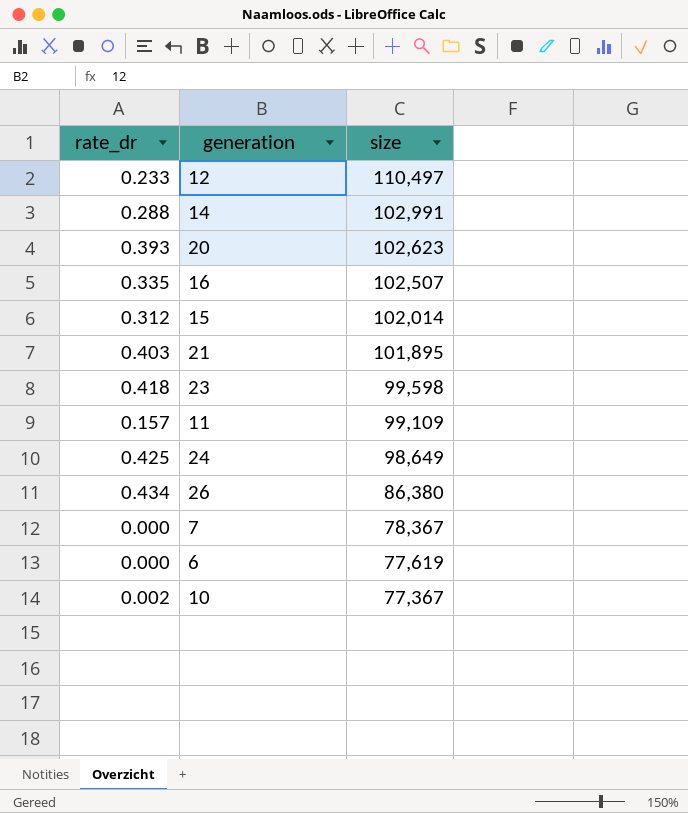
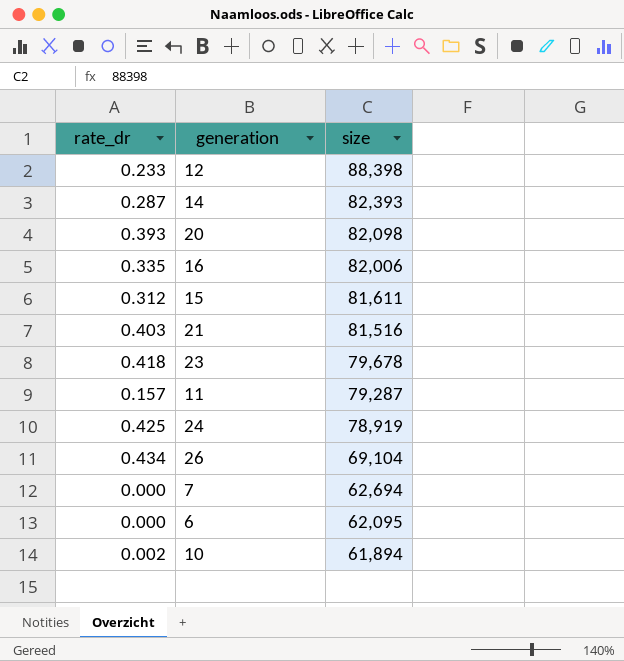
12 | size: 110,497 -> 88,398
14 | rate_dr: 0.288 -> 0.287
14 | size: 102,991 -> 82,393
20 | size: 102,623 -> 82,098
16 | size: 102,507 -> 82,006
15 | size: 102,014 -> 81,611
21 | size: 101,895 -> 81,516
23 | size: 99,598 -> 79,678
11 | size: 99,109 -> 79,287
24 | size: 98,649 -> 78,919
26 | size: 86,380 -> 69,104
7 | size: 78,367 -> 62,694
6 | size: 77,619 -> 62,095
10 | size: 77,367 -> 61,894

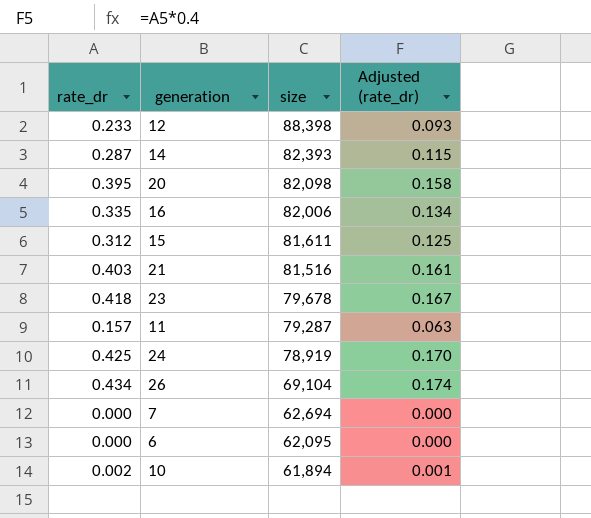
column Adjusted (rate_dr) | formula: none -> [rate_dr] * 0.4
20 | rate_dr: 0.393 -> 0.395

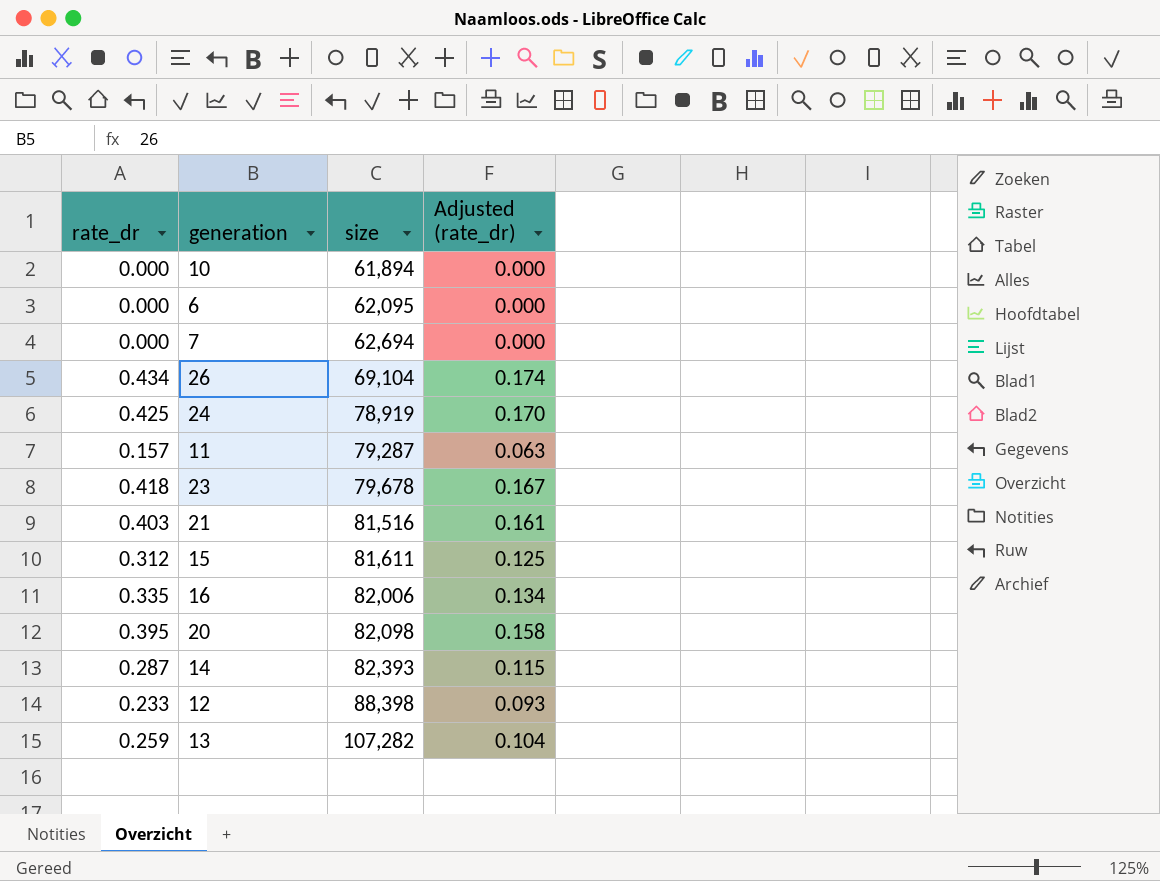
row order: size descending -> size ascending
10 | rate_dr: 0.002 -> 0.000
10 | Adjusted (rate_dr): 0.001 -> 0.000
row 13: none -> 0.259 | 107,282 | 0.104

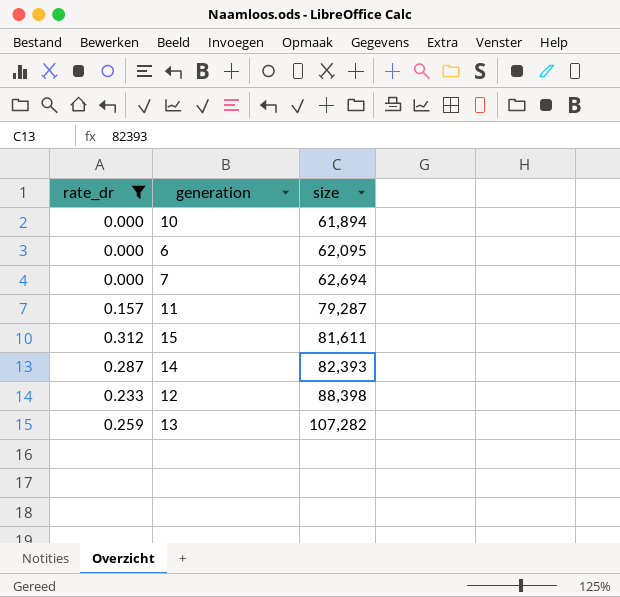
filter: none -> rate_dr <= 0.312
column Adjusted (rate_dr) | formula: [rate_dr] * 0.4 -> none

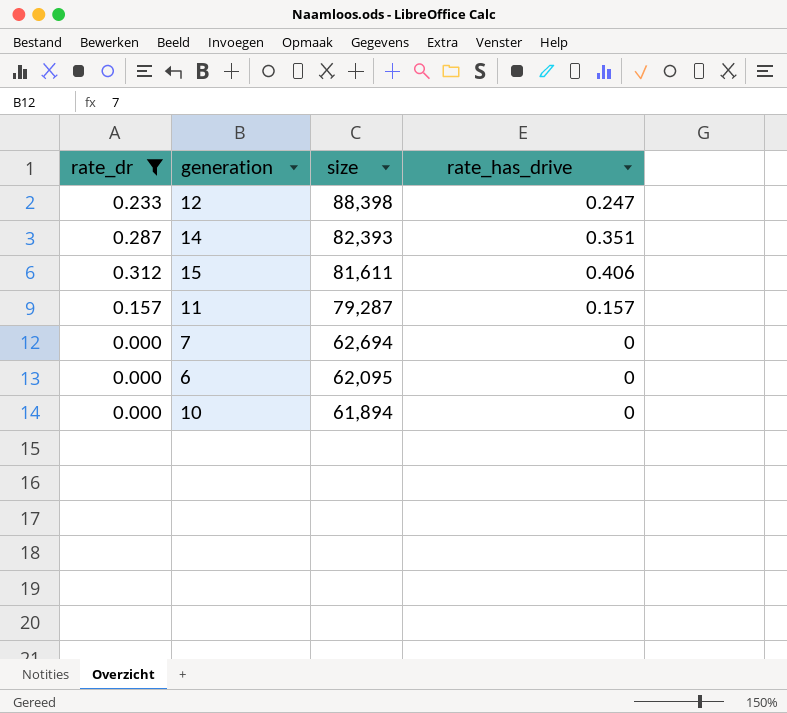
row order: size ascending -> size descending
column rate_has_drive | position: none -> 4
row 13: 0.259 | 107,282 -> none

